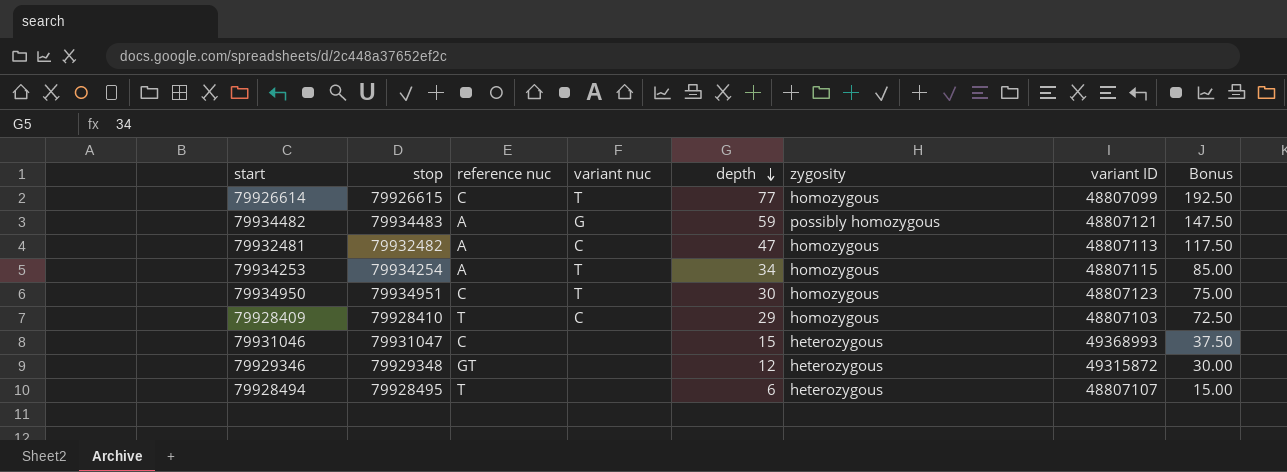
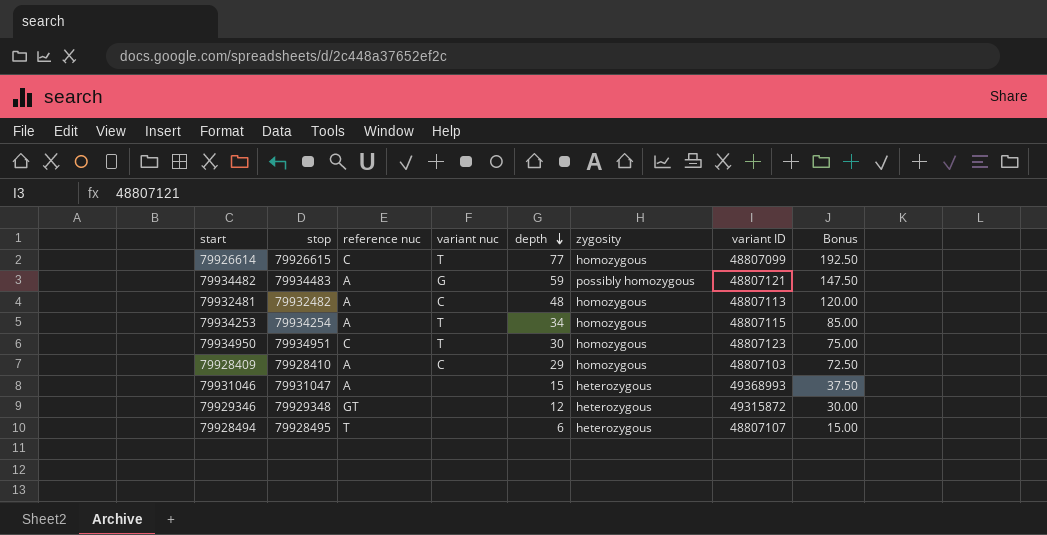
79932481 | depth: 47 -> 48
79932481 | Bonus: 117.50 -> 120.00
79928409 | reference nuc: T -> A
79931046 | reference nuc: C -> A

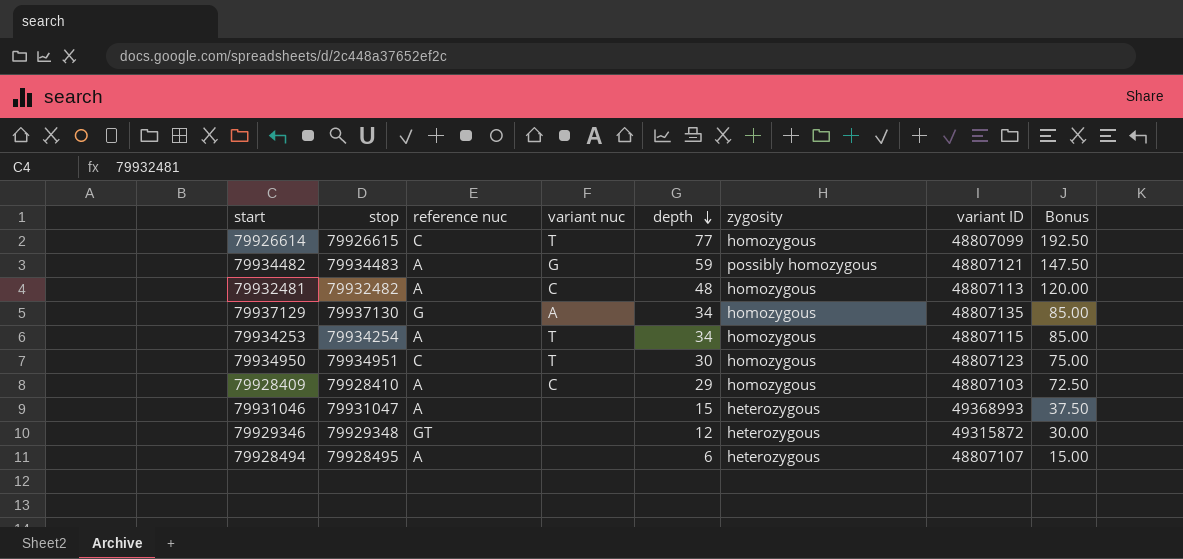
row 79937129: none -> 79937130 | G | A | 34 | homozygous | 48807135 | 85.00
79928494 | reference nuc: T -> A

